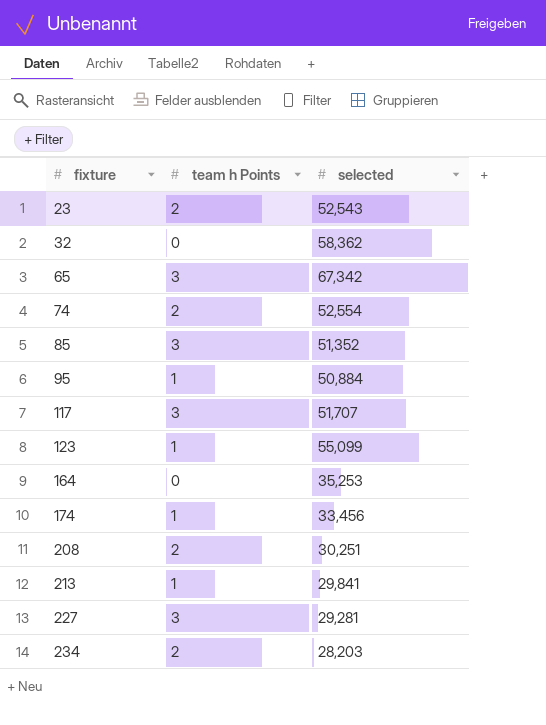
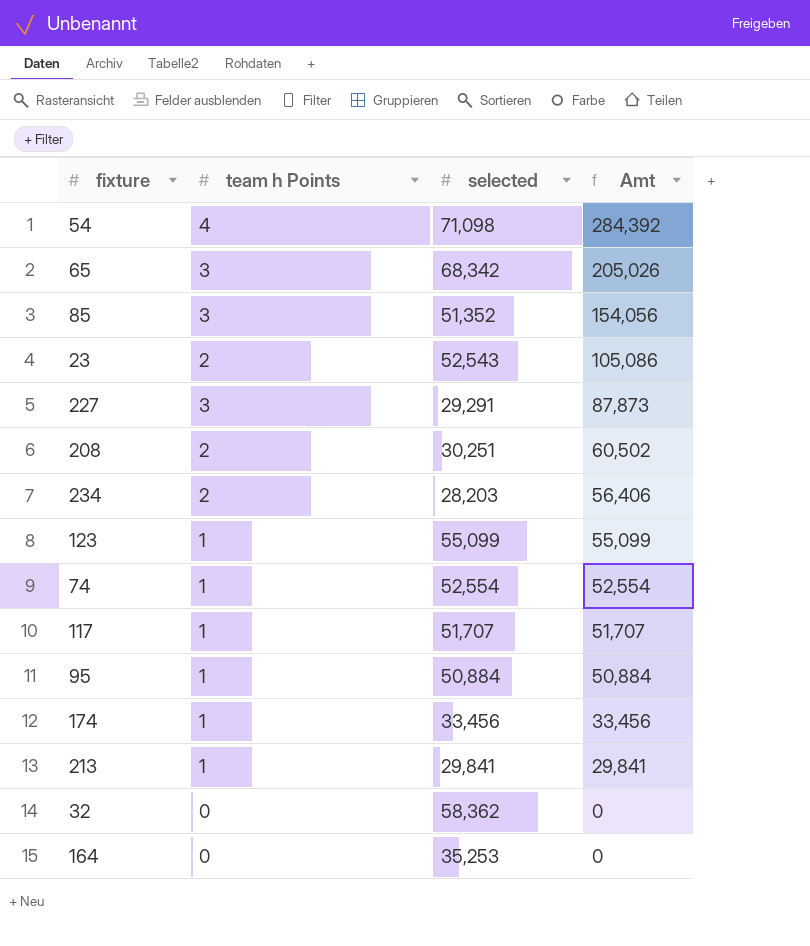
row order: fixture ascending -> Amt descending
column Amt | formula: none -> [team h Points] * [selected]
row 54: none -> 4 | 71,098 | 284,392
65 | selected: 67,342 -> 68,342
227 | selected: 29,281 -> 29,291
74 | team h Points: 2 -> 1
117 | team h Points: 3 -> 1

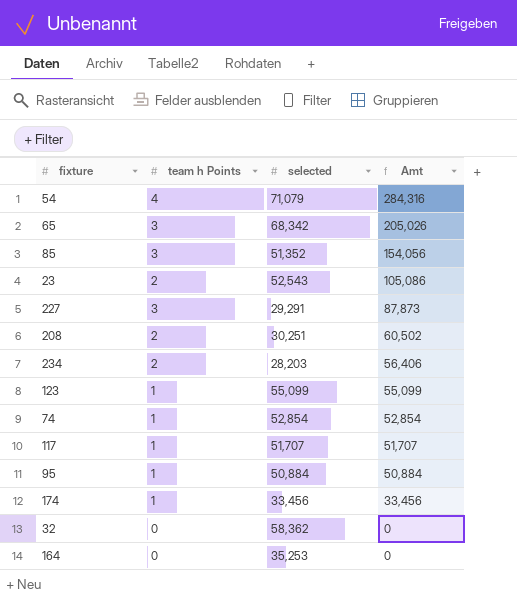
row 213: 1 | 29,841 | 29,841 -> none
54 | selected: 71,098 -> 71,079
54 | Amt: 284,392 -> 284,316
74 | selected: 52,554 -> 52,854
74 | Amt: 52,554 -> 52,854

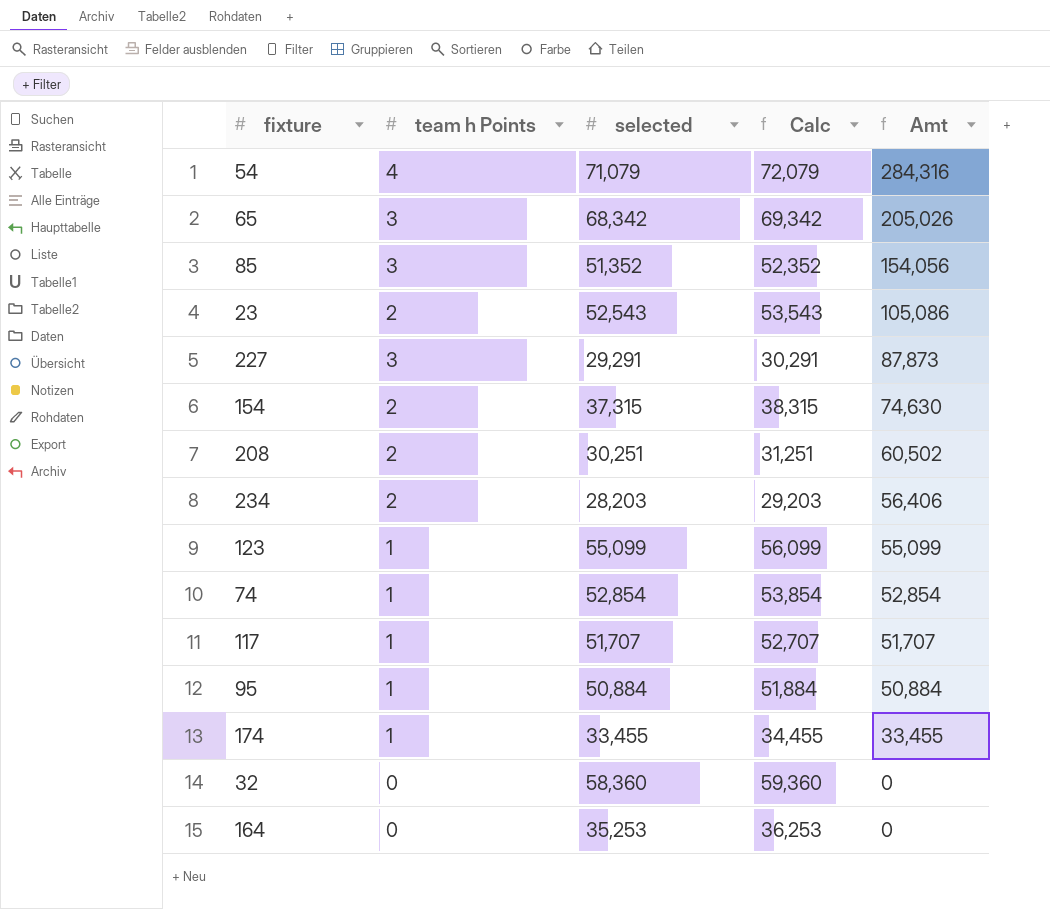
column Calc | formula: none -> [selected] + 1000
row 154: none -> 2 | 37,315 | 38,315 | 74,630
174 | selected: 33,456 -> 33,455
174 | Amt: 33,456 -> 33,455
32 | selected: 58,362 -> 58,360

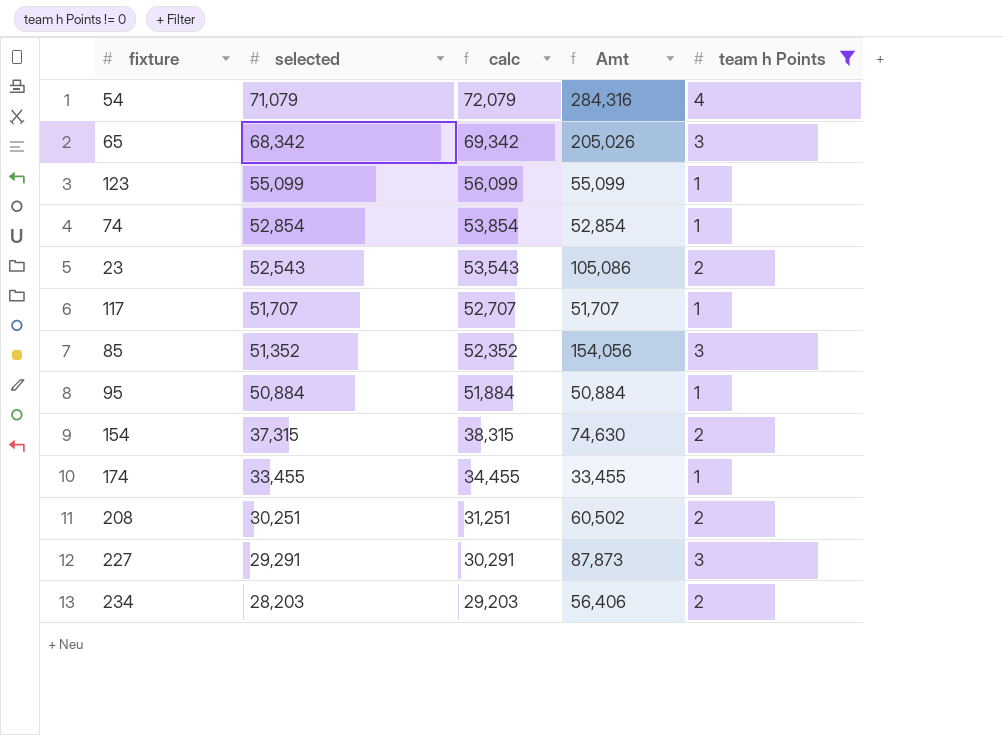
filter: none -> team h Points != 0
row order: Amt descending -> selected descending
column name: Calc -> calc
column team h Points | position: 2 -> 5

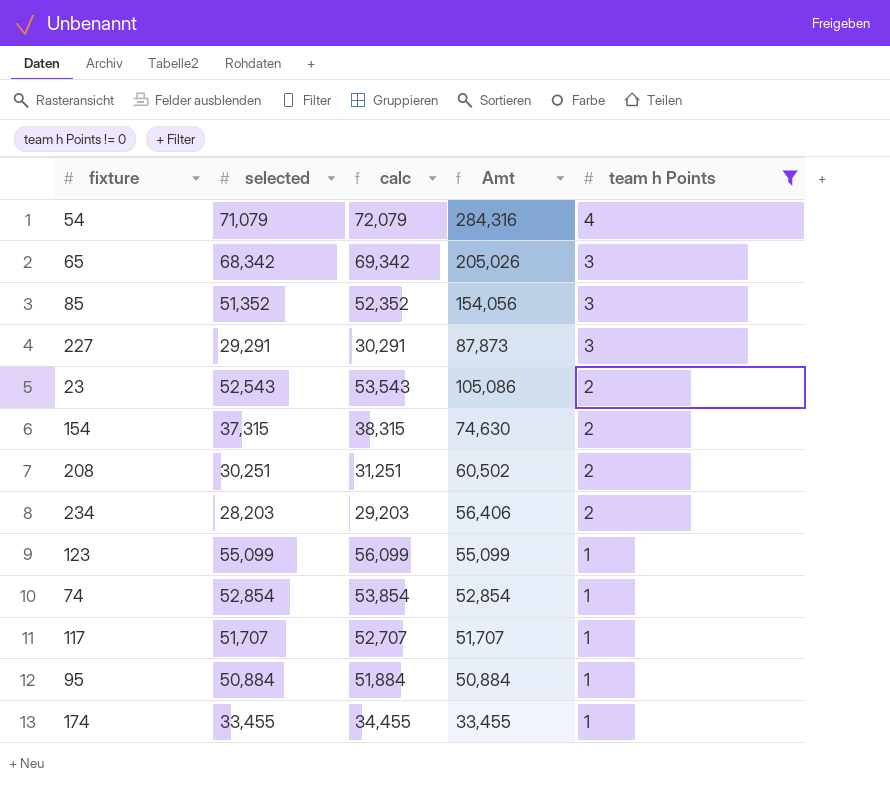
row order: selected descending -> team h Points descending

